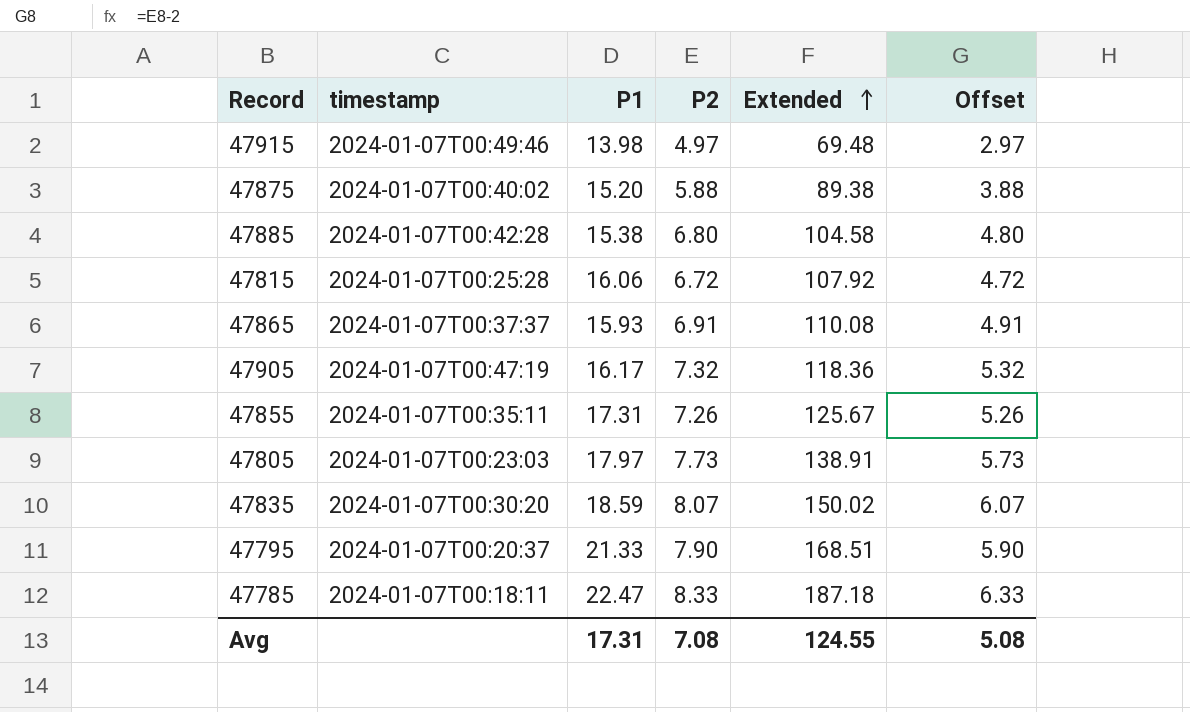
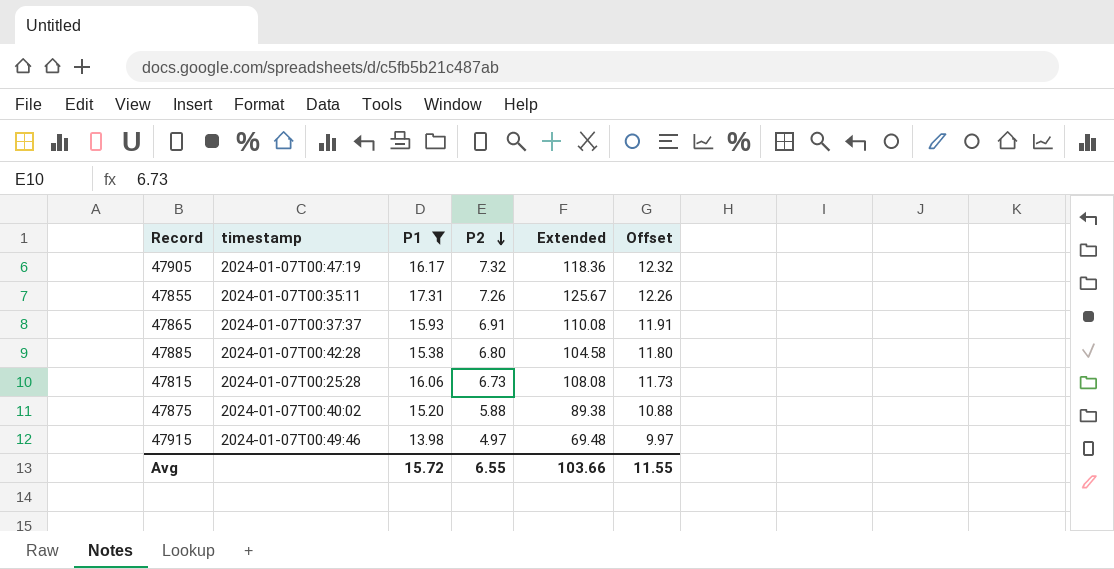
filter: none -> P1 <= 17.31
row order: Extended ascending -> P2 descending
column Offset | formula: [P2] - 2 -> [P2] + 5
47815 | P2: 6.72 -> 6.73
47815 | Extended: 107.92 -> 108.08
Avg | P1: 17.31 -> 15.72
Avg | P2: 7.08 -> 6.55
Avg | Extended: 124.55 -> 103.66
Avg | Offset: 5.08 -> 11.55

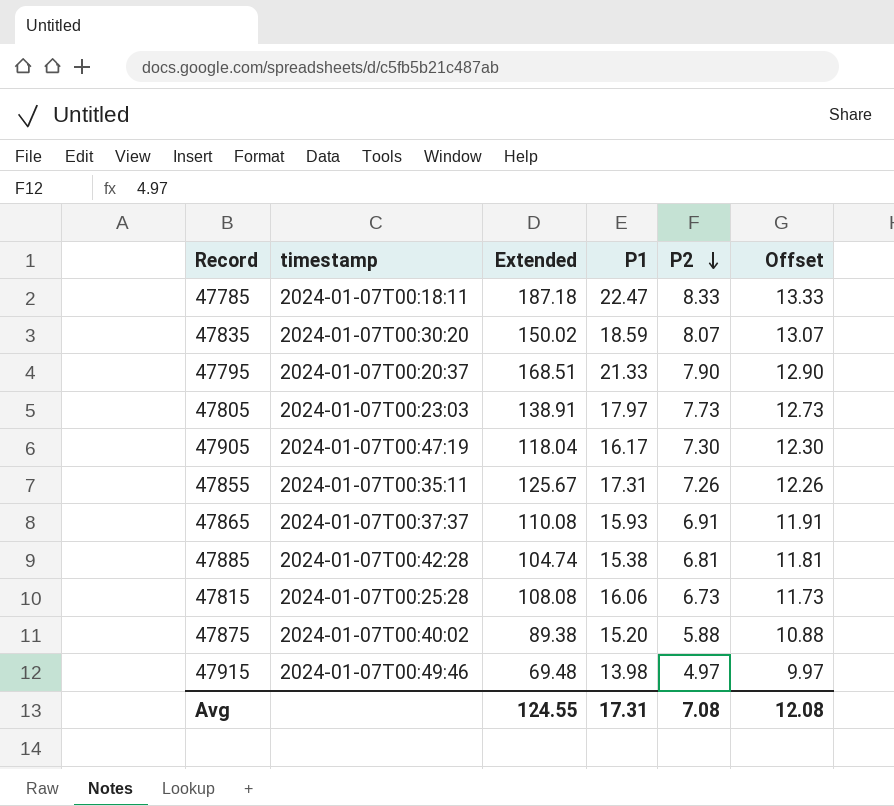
filter: P1 <= 17.31 -> none
column Extended | position: 5 -> 3
47905 | Extended: 118.36 -> 118.04
47905 | P2: 7.32 -> 7.30
47905 | Offset: 12.32 -> 12.30
47885 | Extended: 104.58 -> 104.74
47885 | P2: 6.80 -> 6.81
47885 | Offset: 11.80 -> 11.81
Avg | Extended: 103.66 -> 124.55
Avg | P1: 15.72 -> 17.31
Avg | P2: 6.55 -> 7.08
Avg | Offset: 11.55 -> 12.08

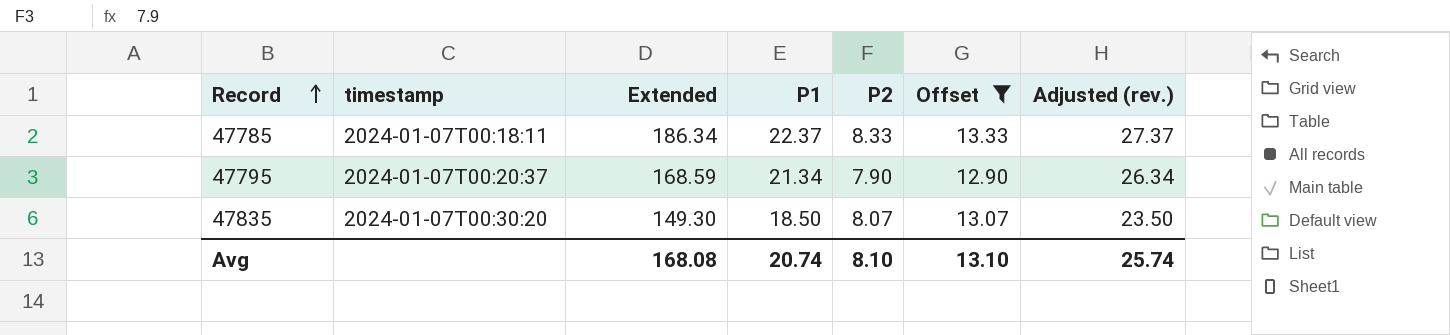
filter: none -> Offset >= 12.90
row order: P2 descending -> Record ascending
column Adjusted (rev.) | formula: none -> [P1] + 5
47785 | Extended: 187.18 -> 186.34
47785 | P1: 22.47 -> 22.37
47795 | Extended: 168.51 -> 168.59
47795 | P1: 21.33 -> 21.34
47835 | Extended: 150.02 -> 149.30
47835 | P1: 18.59 -> 18.50
Avg | Extended: 124.55 -> 168.08
Avg | P1: 17.31 -> 20.74
Avg | P2: 7.08 -> 8.10
Avg | Offset: 12.08 -> 13.10

